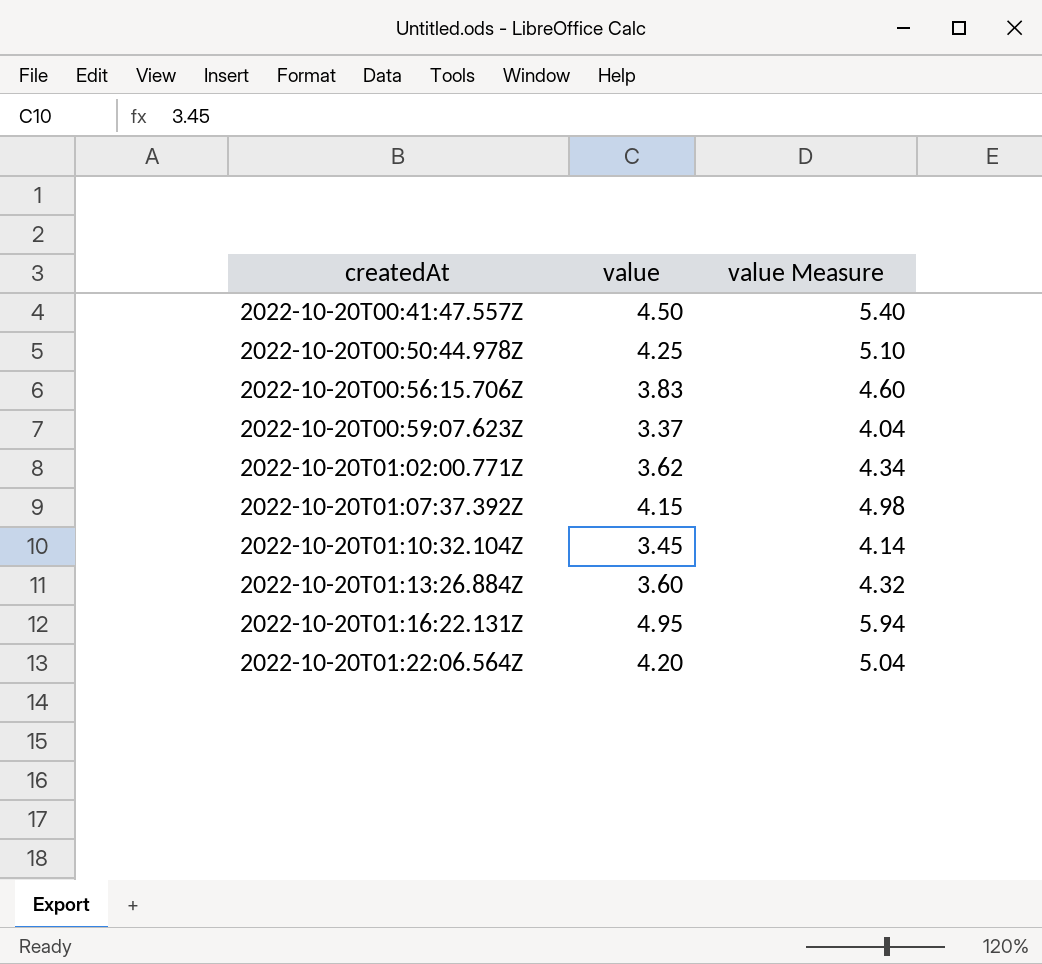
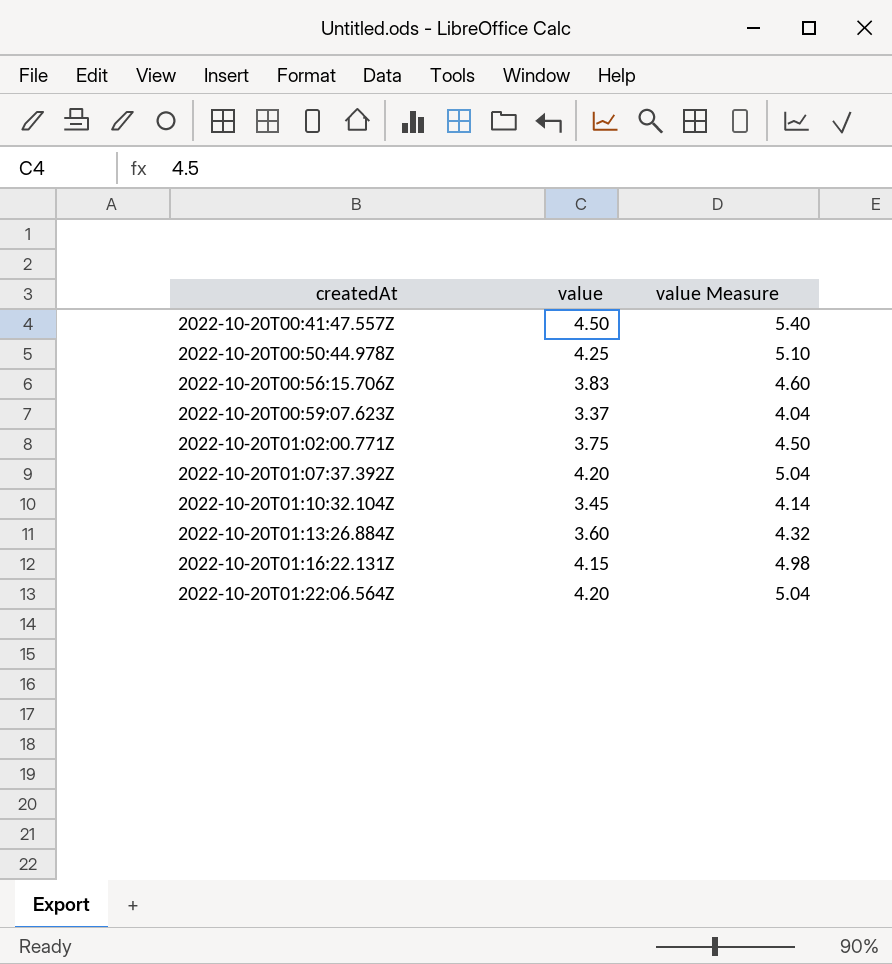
2022-10-20T01:02:00.771Z | value: 3.62 -> 3.75
2022-10-20T01:02:00.771Z | value Measure: 4.34 -> 4.50
2022-10-20T01:07:37.392Z | value: 4.15 -> 4.20
2022-10-20T01:07:37.392Z | value Measure: 4.98 -> 5.04
2022-10-20T01:16:22.131Z | value: 4.95 -> 4.15
2022-10-20T01:16:22.131Z | value Measure: 5.94 -> 4.98

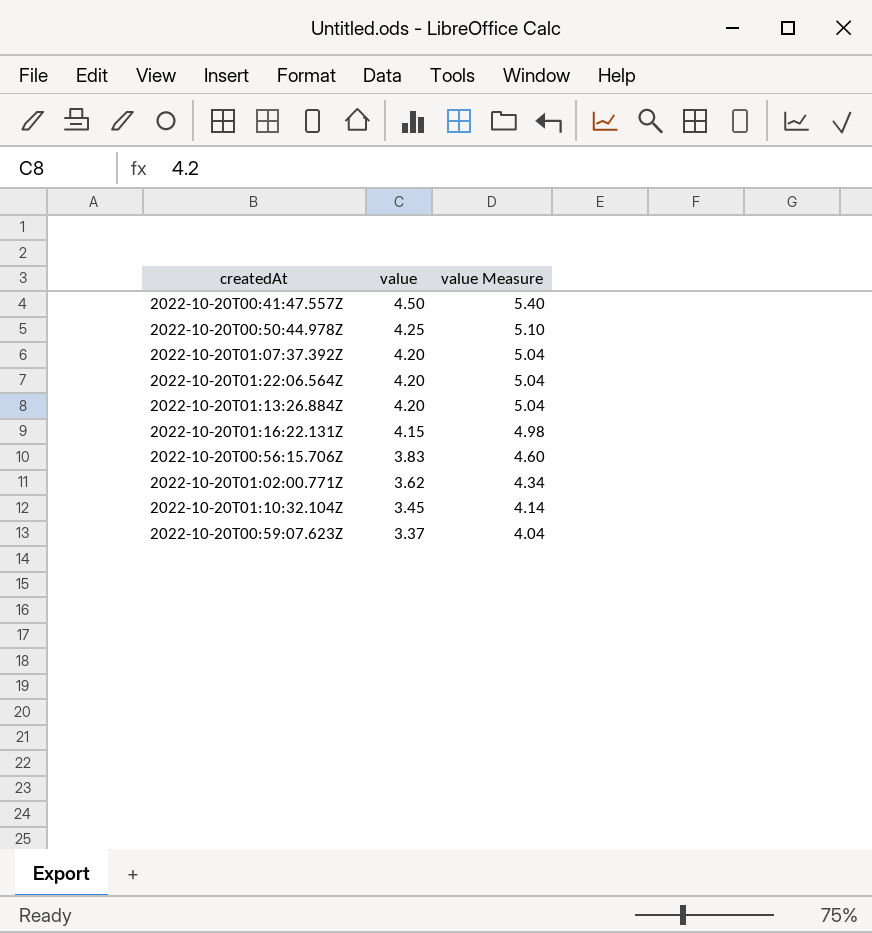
row order: createdAt ascending -> value descending
2022-10-20T01:13:26.884Z | value: 3.60 -> 4.20
2022-10-20T01:13:26.884Z | value Measure: 4.32 -> 5.04
2022-10-20T01:02:00.771Z | value: 3.75 -> 3.62
2022-10-20T01:02:00.771Z | value Measure: 4.50 -> 4.34

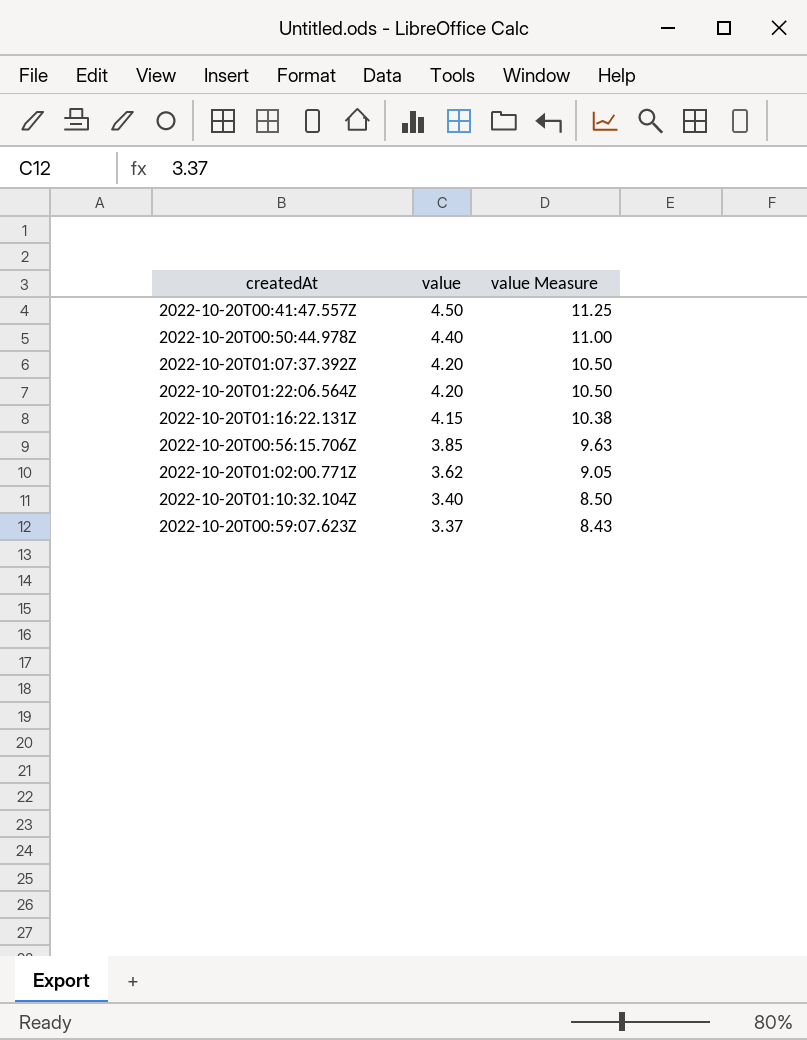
column value Measure | formula: [value] * 1.2 -> [value] * 2.5
row 2022-10-20T01:13:26.884Z: 4.20 | 5.04 -> none
2022-10-20T00:50:44.978Z | value: 4.25 -> 4.40
2022-10-20T00:56:15.706Z | value: 3.83 -> 3.85
2022-10-20T01:10:32.104Z | value: 3.45 -> 3.40

